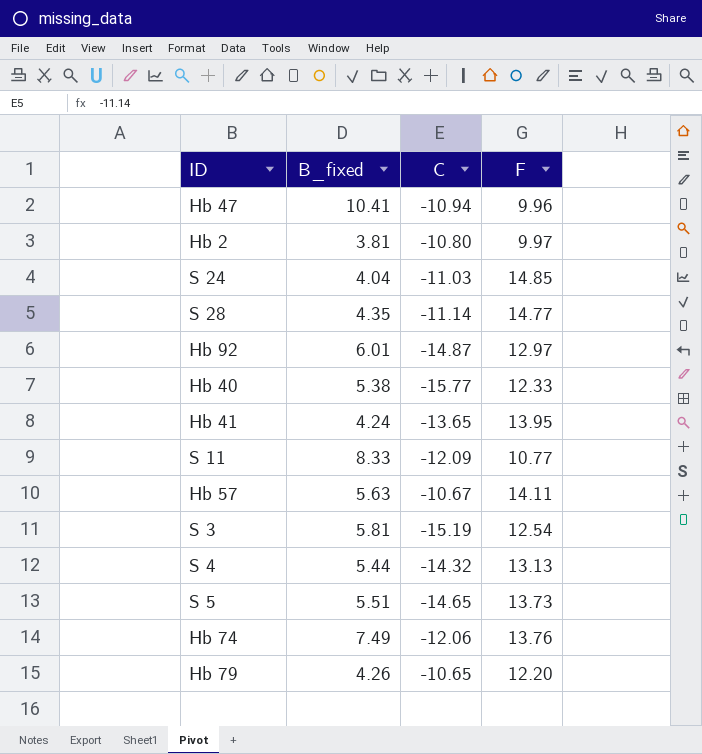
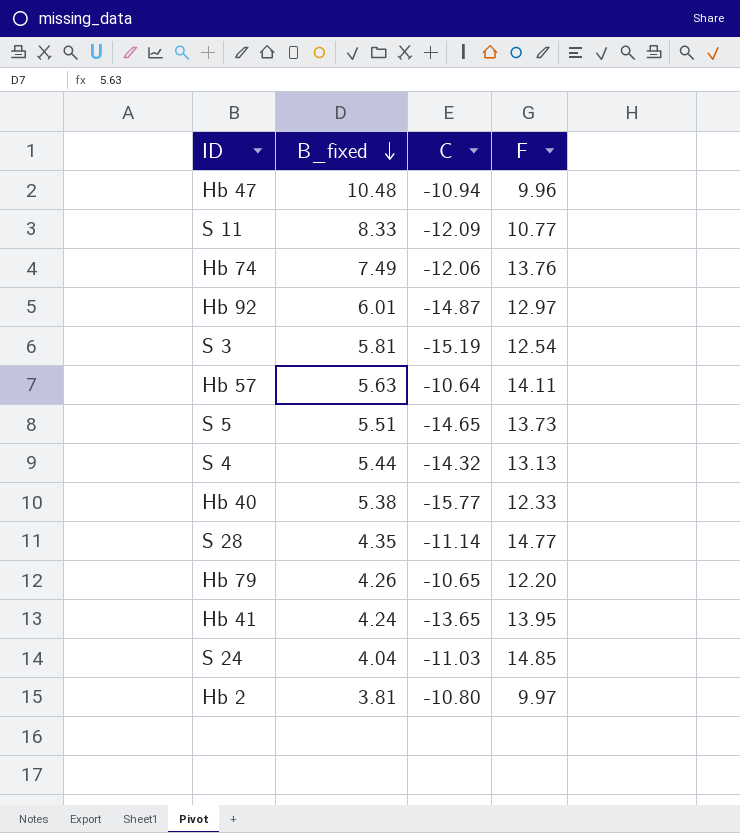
row order: none -> B_fixed descending
Hb 47 | B_fixed: 10.41 -> 10.48
Hb 57 | C: -10.67 -> -10.64

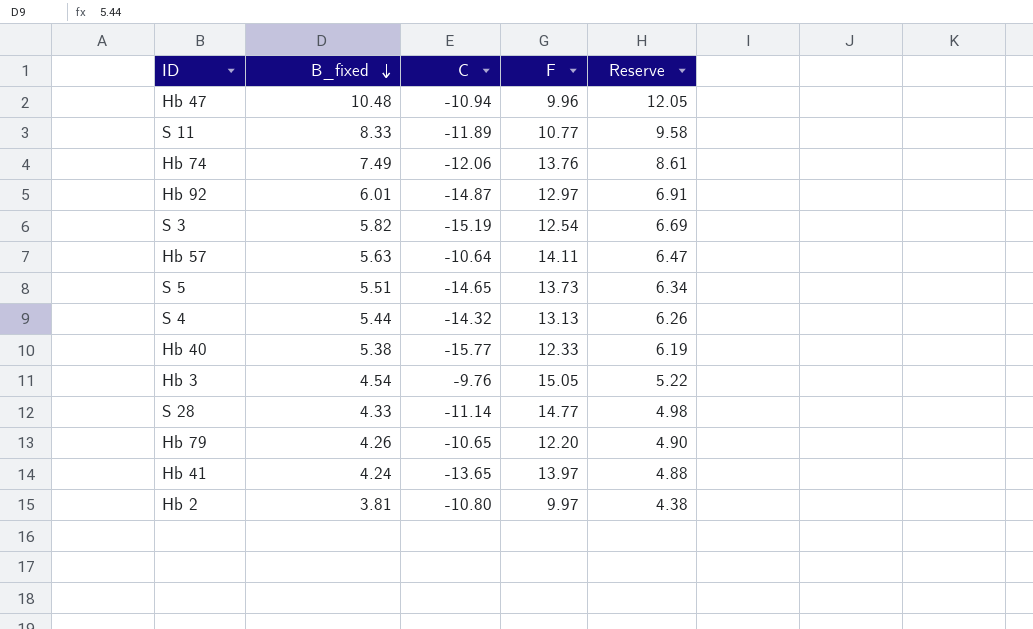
column Reserve | formula: none -> [B_fixed] * 1.15
row S 24: 4.04 | -11.03 | 14.85 -> none
S 11 | C: -12.09 -> -11.89
S 3 | B_fixed: 5.81 -> 5.82
row Hb 3: none -> 4.54 | -9.76 | 15.05 | 5.22
S 28 | B_fixed: 4.35 -> 4.33
Hb 41 | F: 13.95 -> 13.97

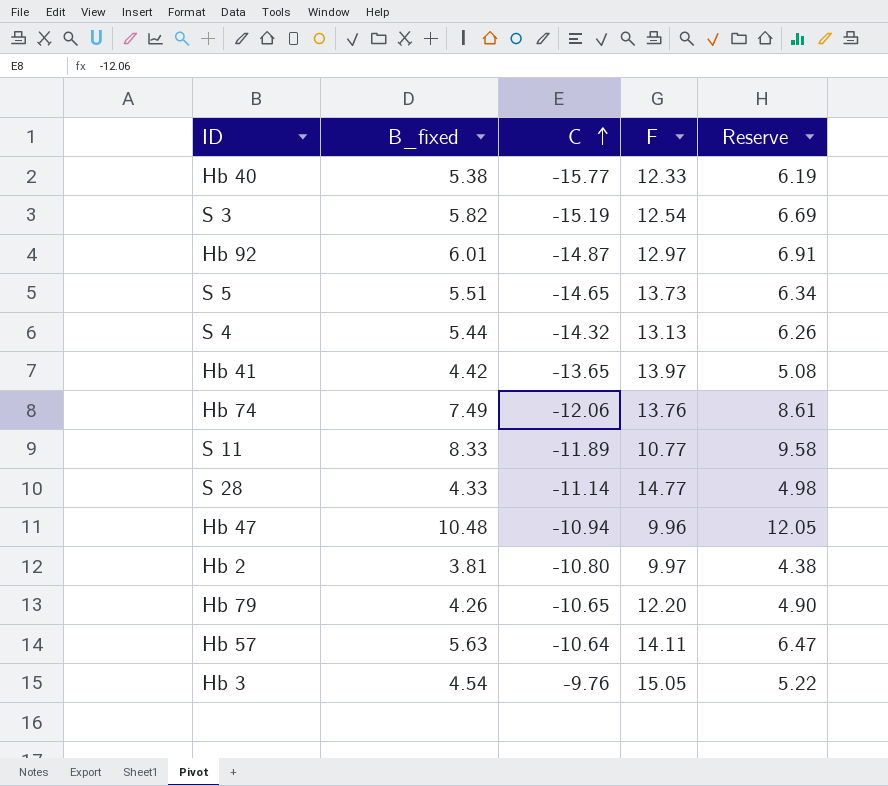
row order: B_fixed descending -> C ascending
Hb 41 | B_fixed: 4.24 -> 4.42
Hb 41 | Reserve: 4.88 -> 5.08

